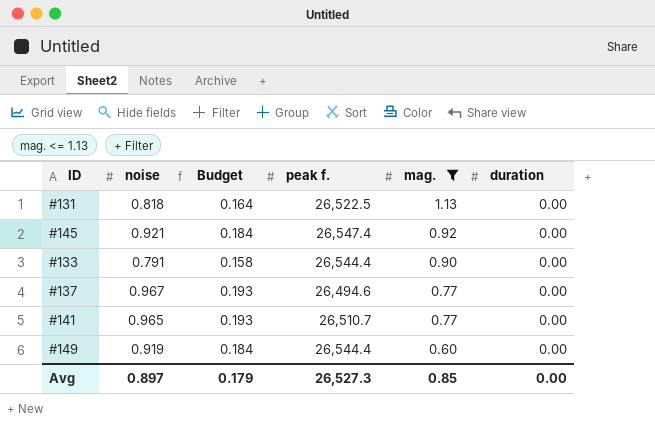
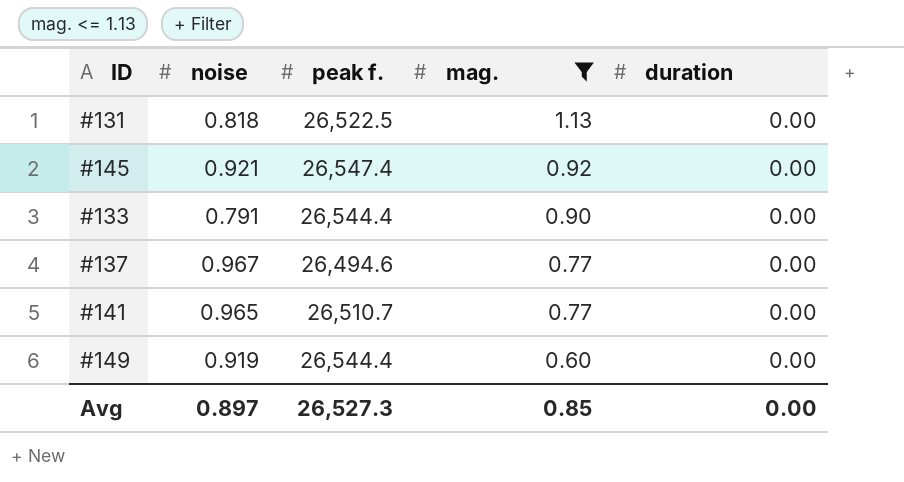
column Budget | formula: [noise] * 0.2 -> none

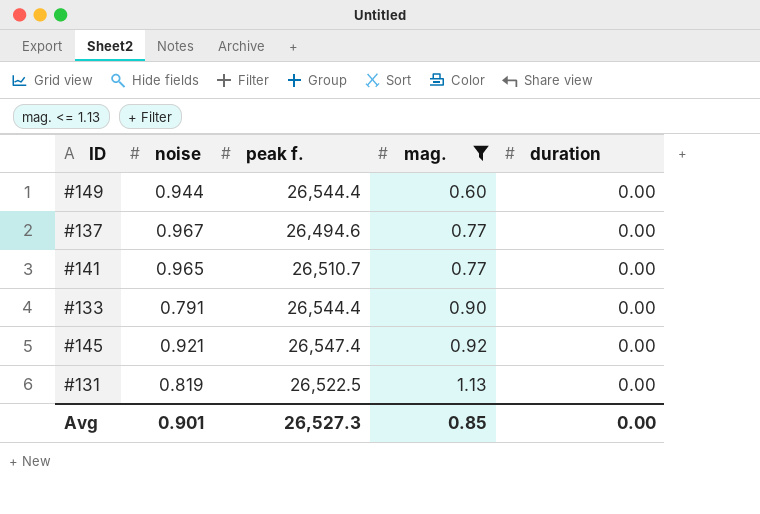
row order: mag. descending -> mag. ascending
#149 | noise: 0.919 -> 0.944
#131 | noise: 0.818 -> 0.819
Avg | noise: 0.897 -> 0.901

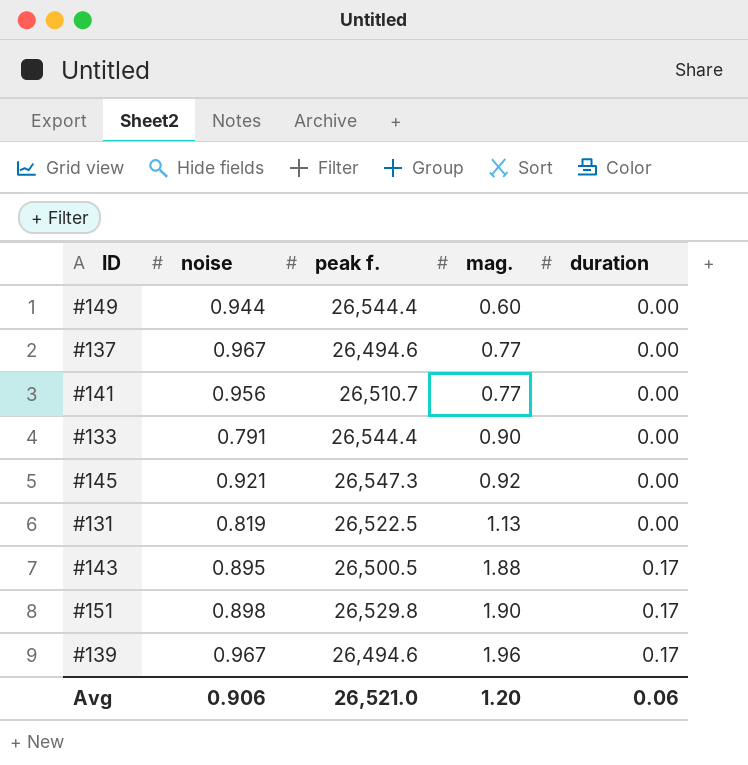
filter: mag. <= 1.13 -> none
#141 | noise: 0.965 -> 0.956
#145 | peak f.: 26,547.4 -> 26,547.3
Avg | noise: 0.901 -> 0.906
Avg | peak f.: 26,527.3 -> 26,521.0
Avg | mag.: 0.85 -> 1.20
Avg | duration: 0.00 -> 0.06

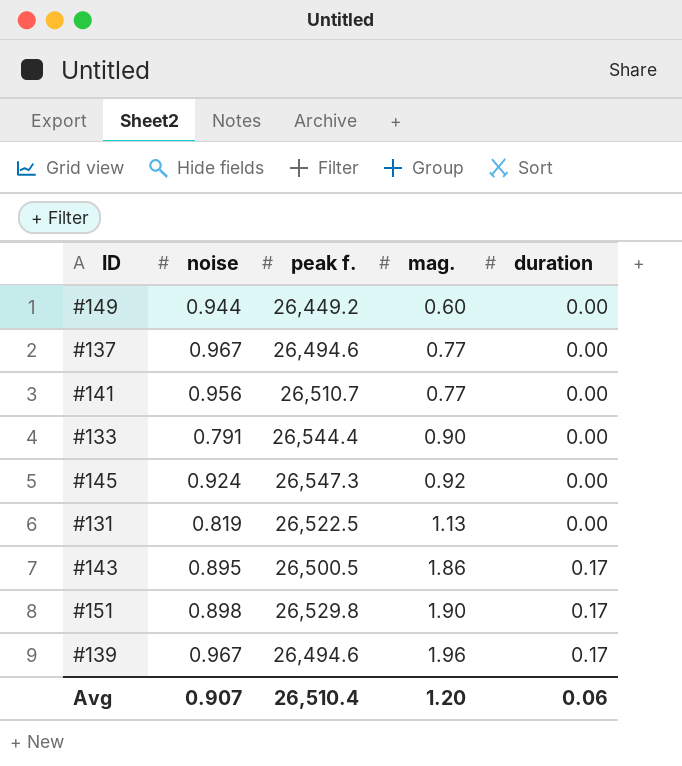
#149 | peak f.: 26,544.4 -> 26,449.2
#145 | noise: 0.921 -> 0.924
#143 | mag.: 1.88 -> 1.86
Avg | noise: 0.906 -> 0.907
Avg | peak f.: 26,521.0 -> 26,510.4

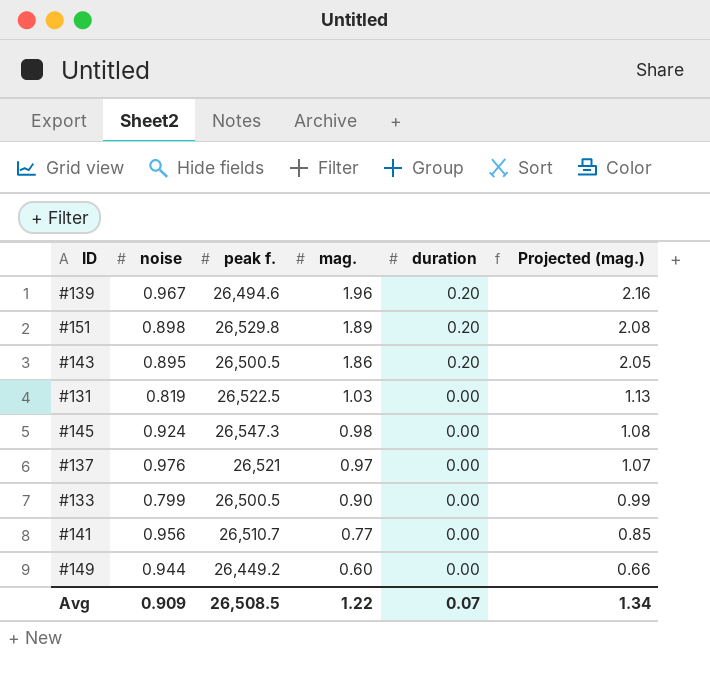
row order: mag. ascending -> mag. descending
column Projected (mag.) | formula: none -> [mag.] * 1.1
#139 | duration: 0.17 -> 0.20
#151 | mag.: 1.90 -> 1.89
#151 | duration: 0.17 -> 0.20
#143 | duration: 0.17 -> 0.20
#131 | mag.: 1.13 -> 1.03
#145 | mag.: 0.92 -> 0.98
#137 | noise: 0.967 -> 0.976
#137 | peak f.: 26,494.6 -> 26,521
#137 | mag.: 0.77 -> 0.97
#133 | noise: 0.791 -> 0.799
#133 | peak f.: 26,544.4 -> 26,500.5
Avg | noise: 0.907 -> 0.909
Avg | peak f.: 26,510.4 -> 26,508.5
Avg | mag.: 1.20 -> 1.22
Avg | duration: 0.06 -> 0.07

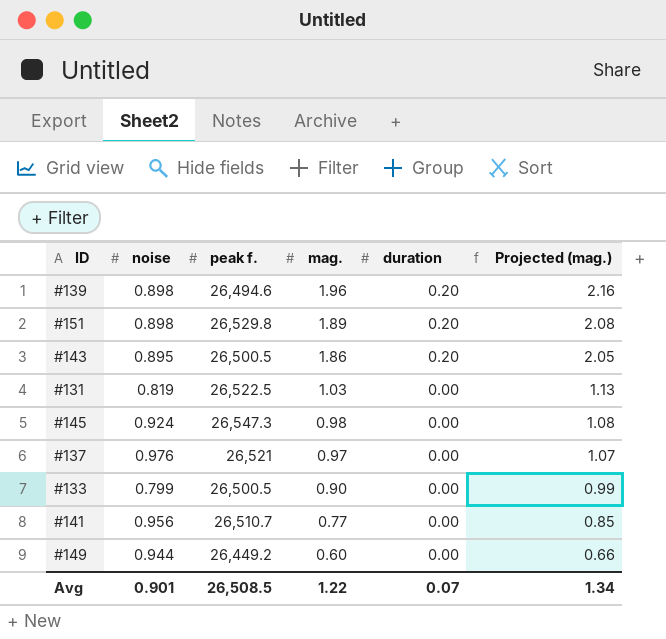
#139 | noise: 0.967 -> 0.898
Avg | noise: 0.909 -> 0.901

